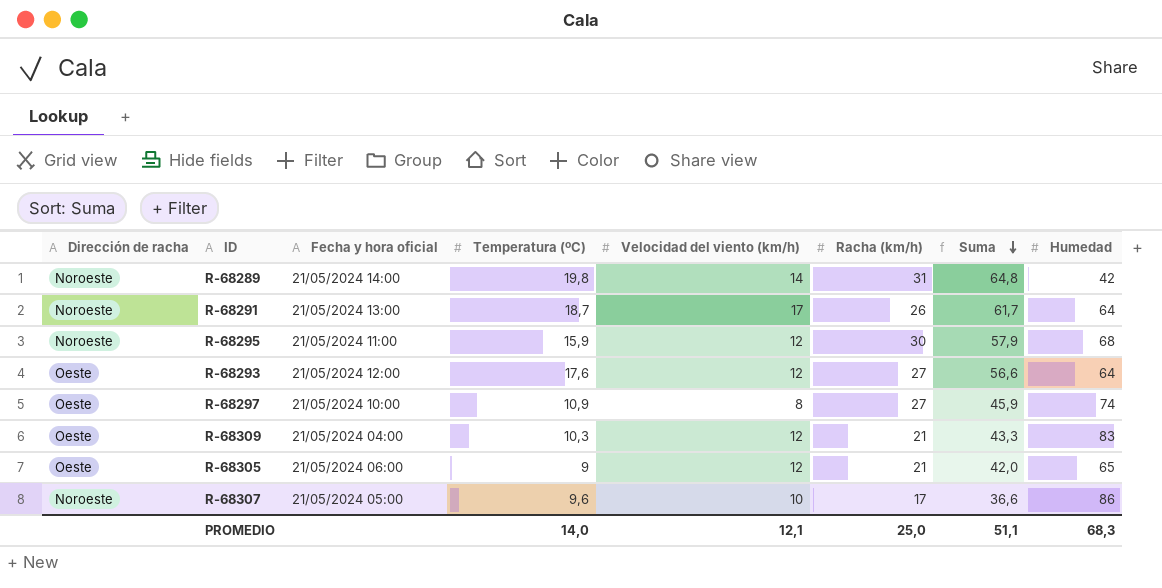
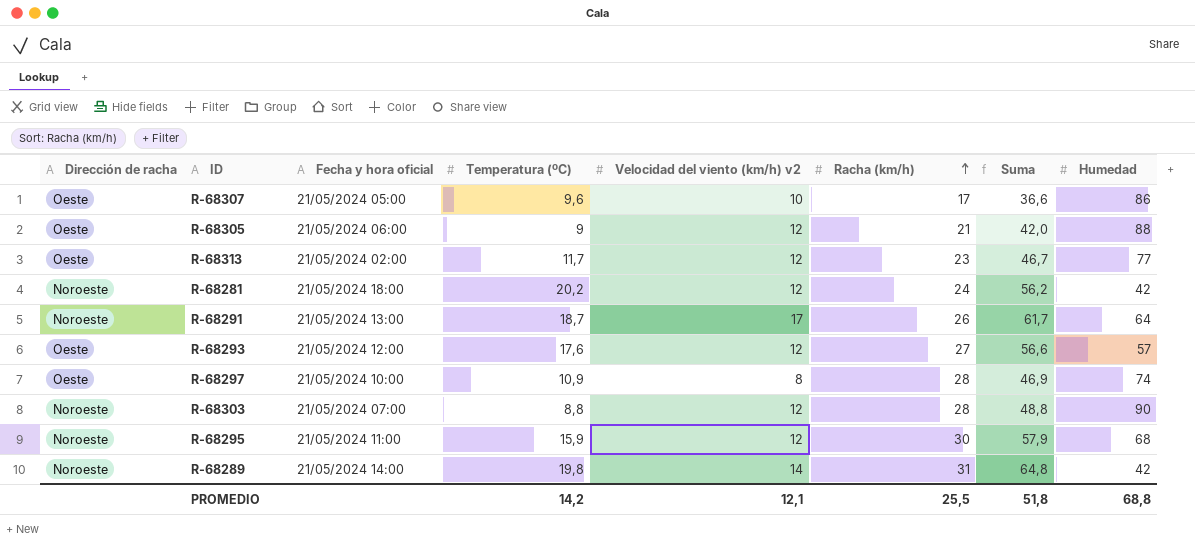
row order: Suma descending -> Racha (km/h) ascending
column name: Velocidad del viento (km/h) -> Velocidad del viento (km/h) v2
row R-68309: Oeste | 21/05/2024 04:00 | 10,3 | 12 | 21 | 43,3 | 83 -> none
R-68307 | Dirección de racha: Noroeste -> Oeste
R-68305 | Humedad: 65 -> 88
row R-68313: none -> Oeste | 21/05/2024 02:00 | 11,7 | 12 | 23 | 46,7 | 77
row R-68281: none -> Noroeste | 21/05/2024 18:00 | 20,2 | 12 | 24 | 56,2 | 42
R-68293 | Humedad: 64 -> 57
R-68297 | Racha (km/h): 27 -> 28
R-68297 | Suma: 45,9 -> 46,9
row R-68303: none -> Noroeste | 21/05/2024 07:00 | 8,8 | 12 | 28 | 48,8 | 90
PROMEDIO | Temperatura (ºC): 14,0 -> 14,2
PROMEDIO | Racha (km/h): 25,0 -> 25,5
PROMEDIO | Suma: 51,1 -> 51,8
PROMEDIO | Humedad: 68,3 -> 68,8

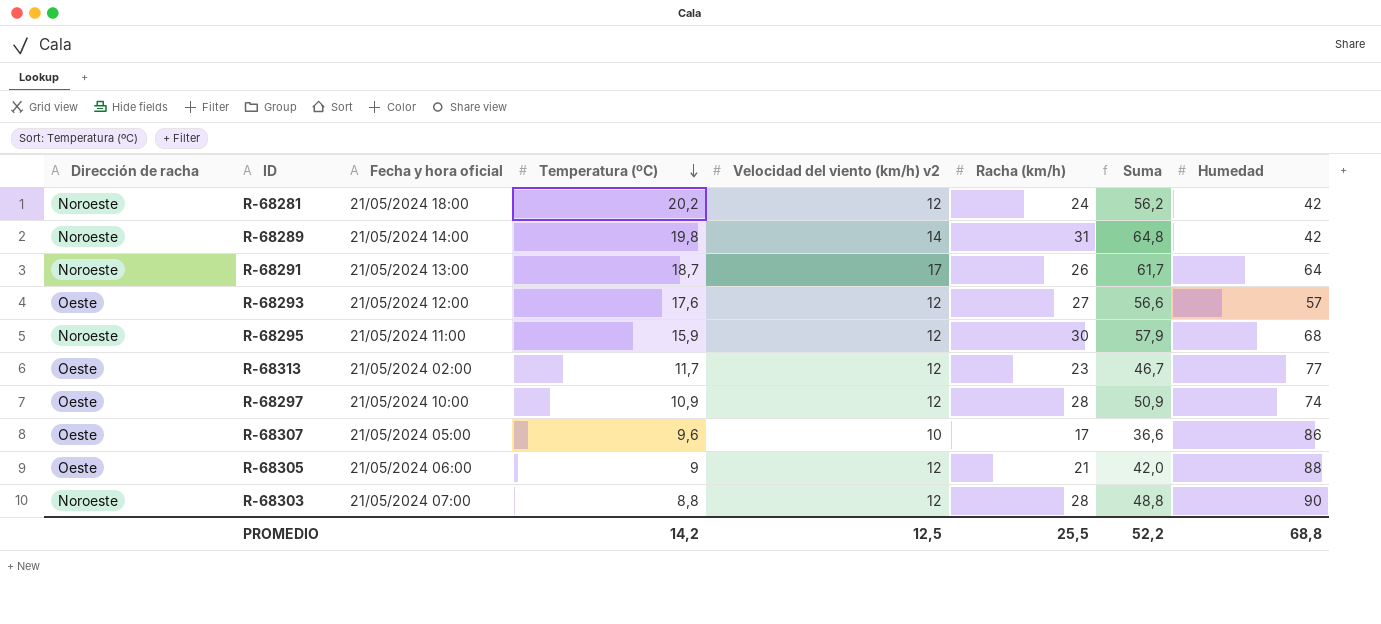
row order: Racha (km/h) ascending -> Temperatura (ºC) descending
R-68297 | Velocidad del viento (km/h) v2: 8 -> 12
R-68297 | Suma: 46,9 -> 50,9
PROMEDIO | Velocidad del viento (km/h) v2: 12,1 -> 12,5
PROMEDIO | Suma: 51,8 -> 52,2

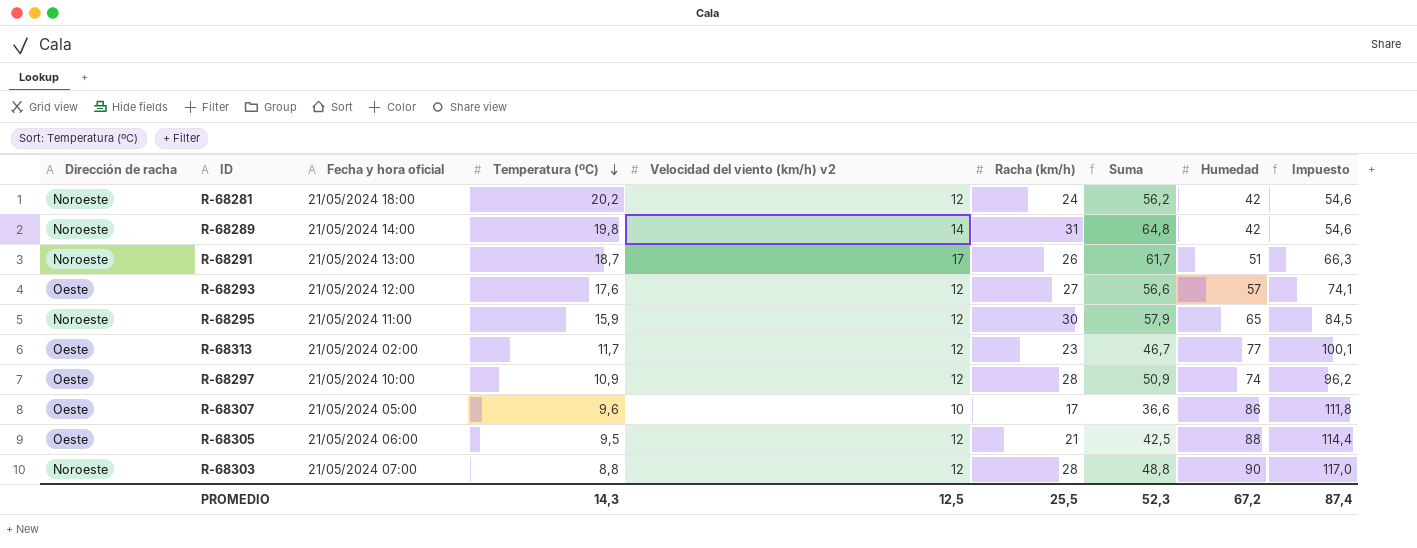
column Impuesto | formula: none -> [Humedad] * 1,3
R-68291 | Humedad: 64 -> 51
R-68295 | Humedad: 68 -> 65
R-68305 | Temperatura (ºC): 9 -> 9,5
R-68305 | Suma: 42,0 -> 42,5
PROMEDIO | Temperatura (ºC): 14,2 -> 14,3
PROMEDIO | Suma: 52,2 -> 52,3
PROMEDIO | Humedad: 68,8 -> 67,2

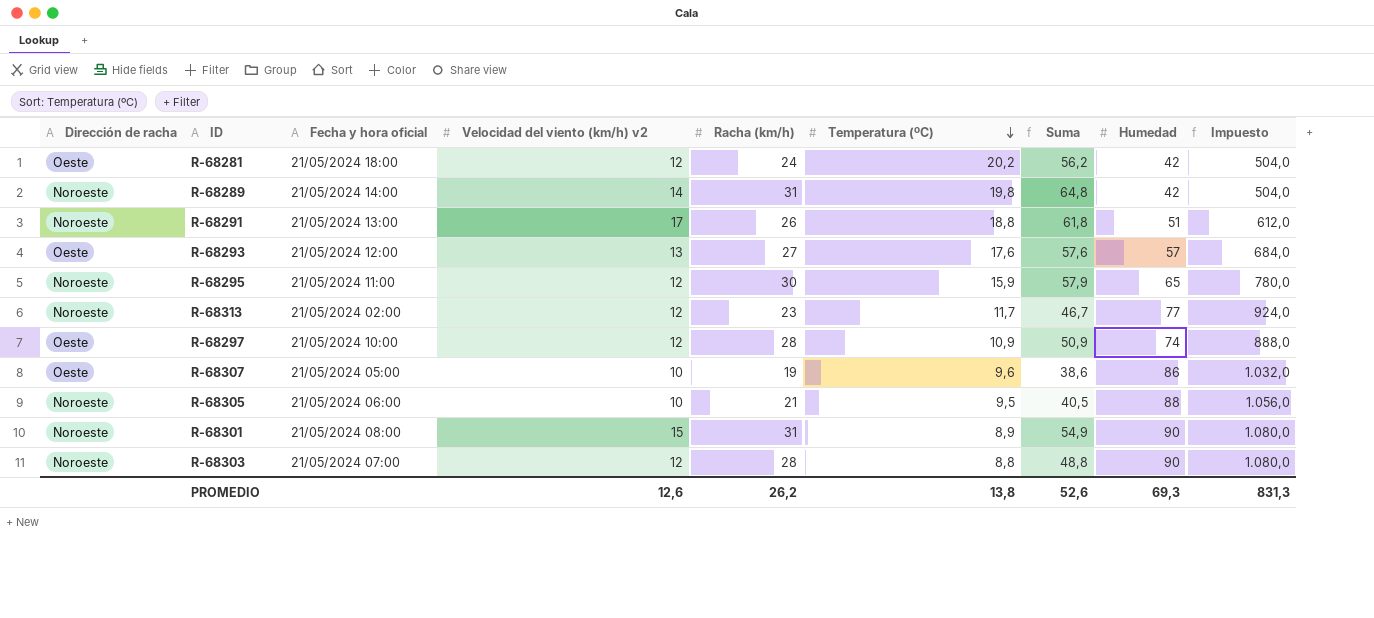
column Temperatura (ºC) | position: 4 -> 6
column Impuesto | formula: [Humedad] * 1,3 -> [Humedad] * 12
R-68281 | Dirección de racha: Noroeste -> Oeste
R-68291 | Temperatura (ºC): 18,7 -> 18,8
R-68291 | Suma: 61,7 -> 61,8
R-68293 | Velocidad del viento (km/h) v2: 12 -> 13
R-68293 | Suma: 56,6 -> 57,6
R-68313 | Dirección de racha: Oeste -> Noroeste
R-68307 | Racha (km/h): 17 -> 19
R-68307 | Suma: 36,6 -> 38,6
R-68305 | Dirección de racha: Oeste -> Noroeste
R-68305 | Velocidad del viento (km/h) v2: 12 -> 10
R-68305 | Suma: 42,5 -> 40,5
row R-68301: none -> Noroeste | 21/05/2024 08:00 | 15 | 31 | 8,9 | 54,9 | 90 | 1.080,0
PROMEDIO | Velocidad del viento (km/h) v2: 12,5 -> 12,6
PROMEDIO | Racha (km/h): 25,5 -> 26,2
PROMEDIO | Temperatura (ºC): 14,3 -> 13,8
PROMEDIO | Suma: 52,3 -> 52,6
PROMEDIO | Humedad: 67,2 -> 69,3
PROMEDIO | Impuesto: 87,4 -> 831,3

